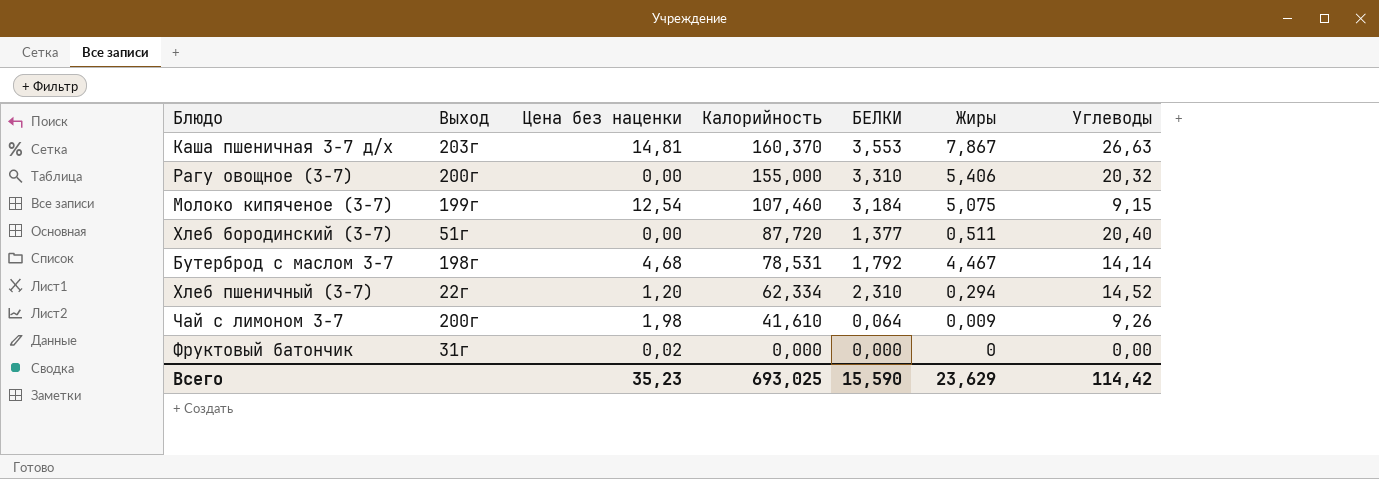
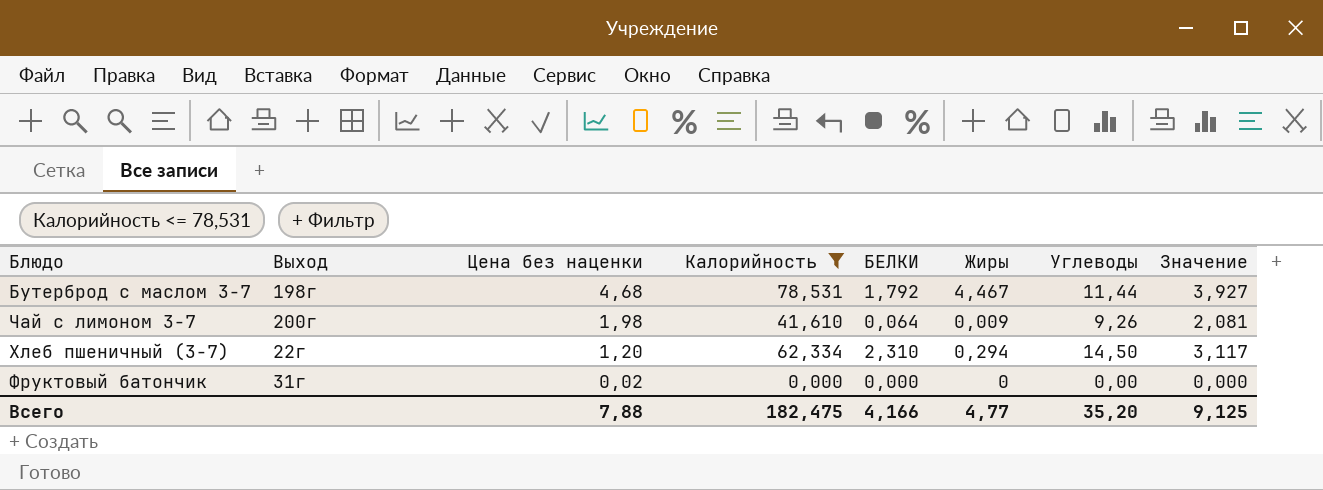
filter: none -> Калорийность <= 78,531
row order: Калорийность descending -> Цена без наценки descending
column Значение | formula: none -> [Калорийность] * 0,05
Бутерброд с маслом 3-7 | Углеводы: 14,14 -> 11,44
Хлеб пшеничный (3-7) | Углеводы: 14,52 -> 14,50
Всего | Цена без наценки: 35,23 -> 7,88
Всего | Калорийность: 693,025 -> 182,475
Всего | БЕЛКИ: 15,590 -> 4,166
Всего | Жиры: 23,629 -> 4,77
Всего | Углеводы: 114,42 -> 35,20

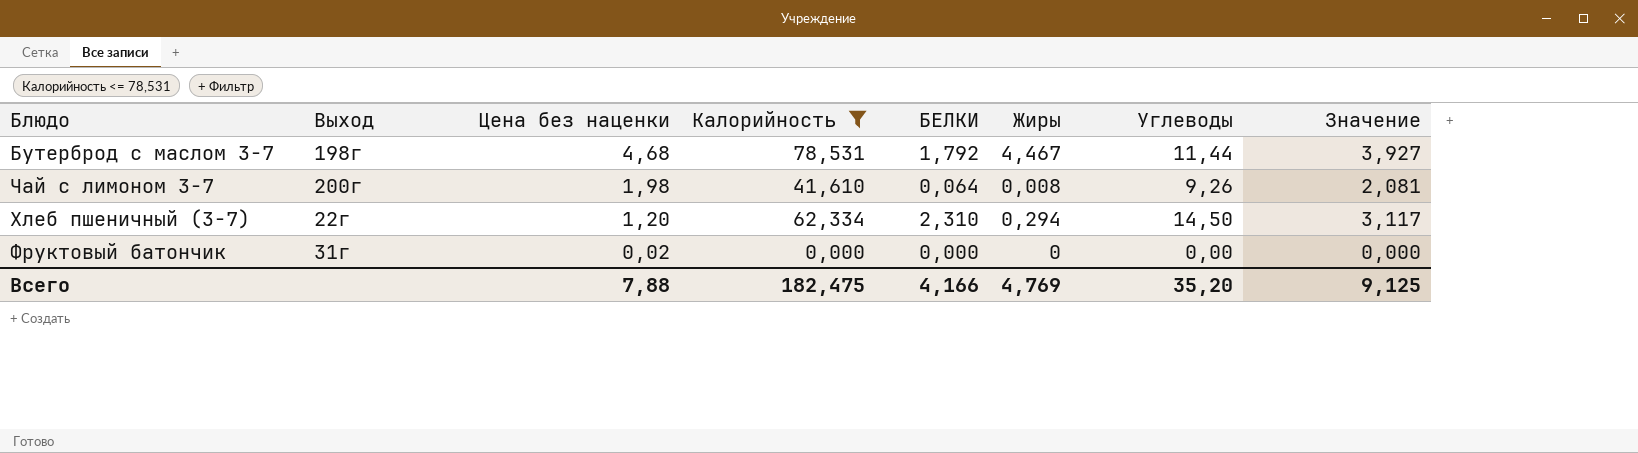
Чай с лимоном 3-7 | Жиры: 0,009 -> 0,008
Всего | Жиры: 4,77 -> 4,769

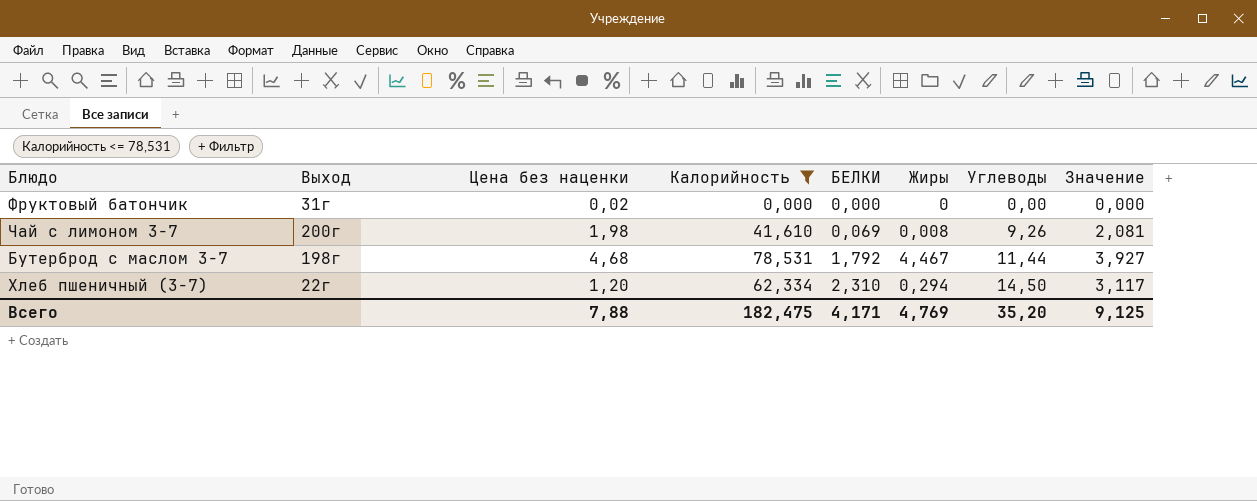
row order: Цена без наценки descending -> БЕЛКИ ascending
Чай с лимоном 3-7 | БЕЛКИ: 0,064 -> 0,069
Всего | БЕЛКИ: 4,166 -> 4,171

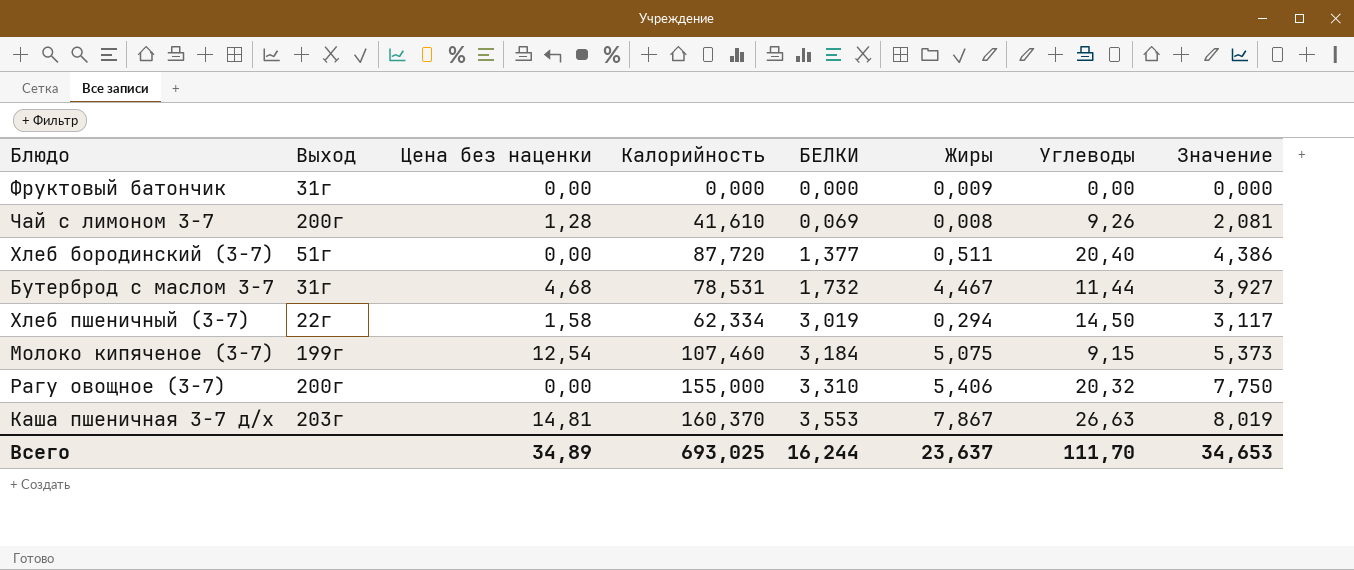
filter: Калорийность <= 78,531 -> none
Фруктовый батончик | Цена без наценки: 0,02 -> 0,00
Фруктовый батончик | Жиры: 0 -> 0,009
Чай с лимоном 3-7 | Цена без наценки: 1,98 -> 1,28
Бутерброд с маслом 3-7 | Выход: 198г -> 31г
Бутерброд с маслом 3-7 | БЕЛКИ: 1,792 -> 1,732
Хлеб пшеничный (3-7) | Цена без наценки: 1,20 -> 1,58
Хлеб пшеничный (3-7) | БЕЛКИ: 2,310 -> 3,019
Всего | Цена без наценки: 7,88 -> 34,89
Всего | Калорийность: 182,475 -> 693,025
Всего | БЕЛКИ: 4,171 -> 16,244
Всего | Жиры: 4,769 -> 23,637
Всего | Углеводы: 35,20 -> 111,70
Всего | Значение: 9,125 -> 34,653

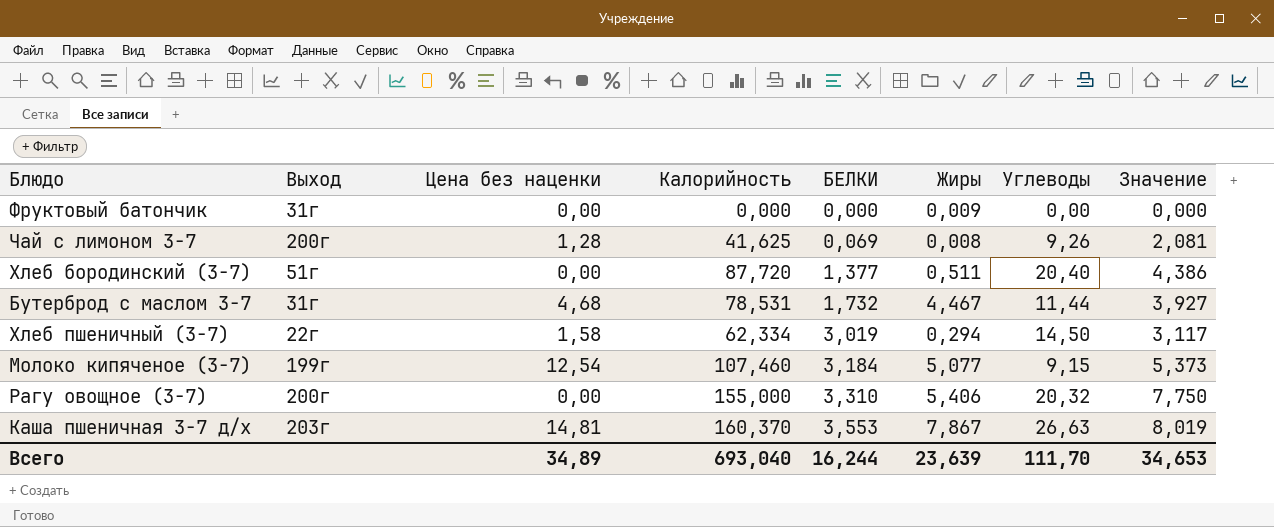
Чай с лимоном 3-7 | Калорийность: 41,610 -> 41,625
Молоко кипяченое (3-7) | Жиры: 5,075 -> 5,077
Всего | Калорийность: 693,025 -> 693,040
Всего | Жиры: 23,637 -> 23,639

